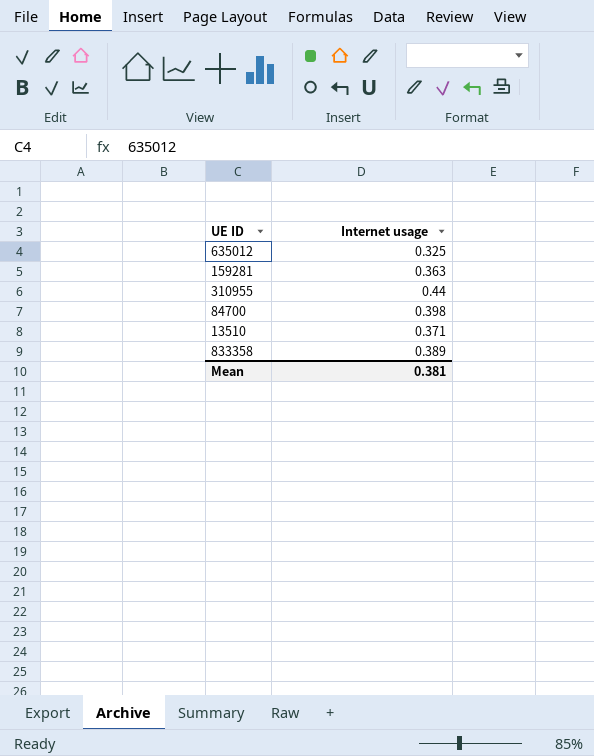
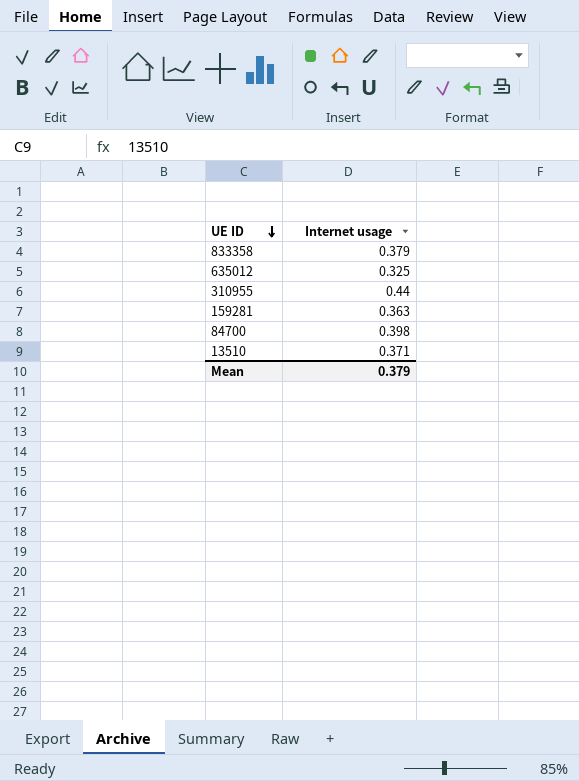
row order: none -> UE ID descending
833358 | Internet usage: 0.389 -> 0.379
Mean | Internet usage: 0.381 -> 0.379

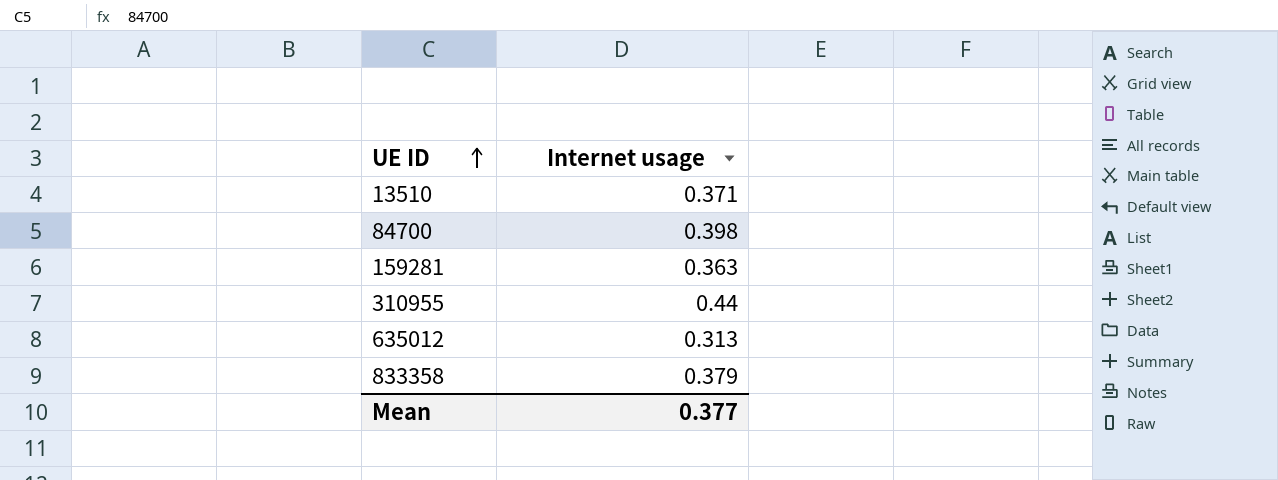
row order: UE ID descending -> UE ID ascending
635012 | Internet usage: 0.325 -> 0.313
Mean | Internet usage: 0.379 -> 0.377

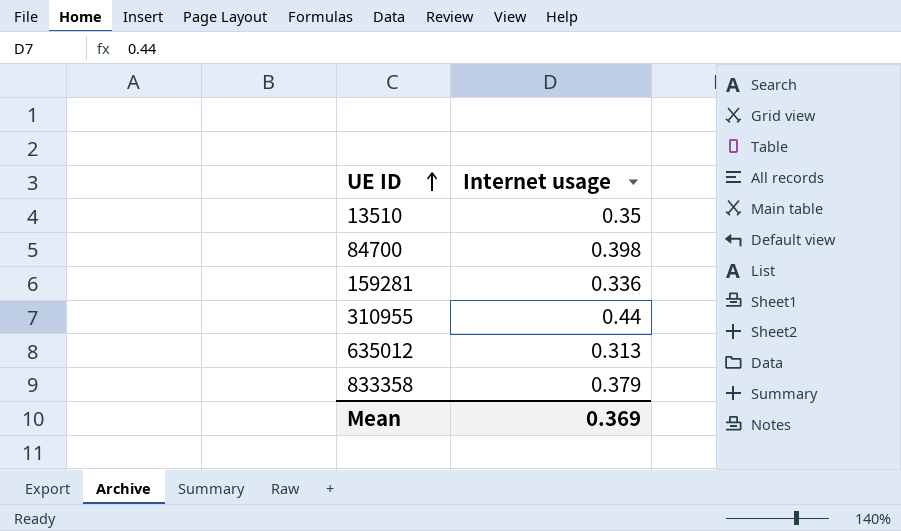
13510 | Internet usage: 0.371 -> 0.35
159281 | Internet usage: 0.363 -> 0.336
Mean | Internet usage: 0.377 -> 0.369

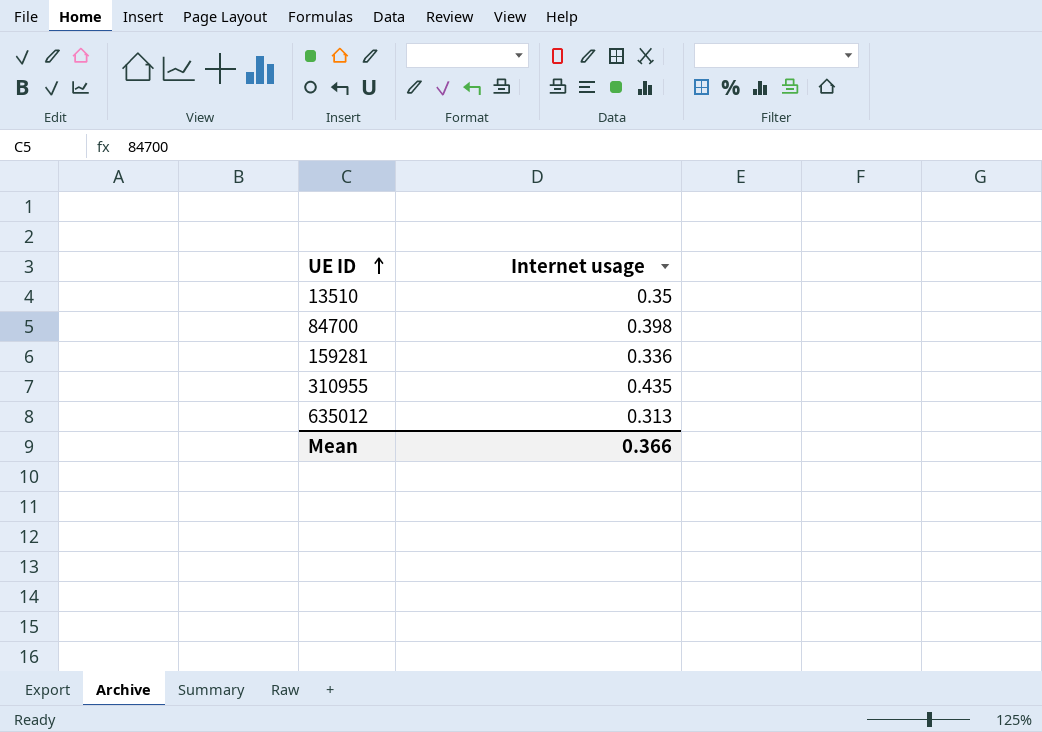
row 833358: 0.379 -> none
310955 | Internet usage: 0.44 -> 0.435
Mean | Internet usage: 0.369 -> 0.366

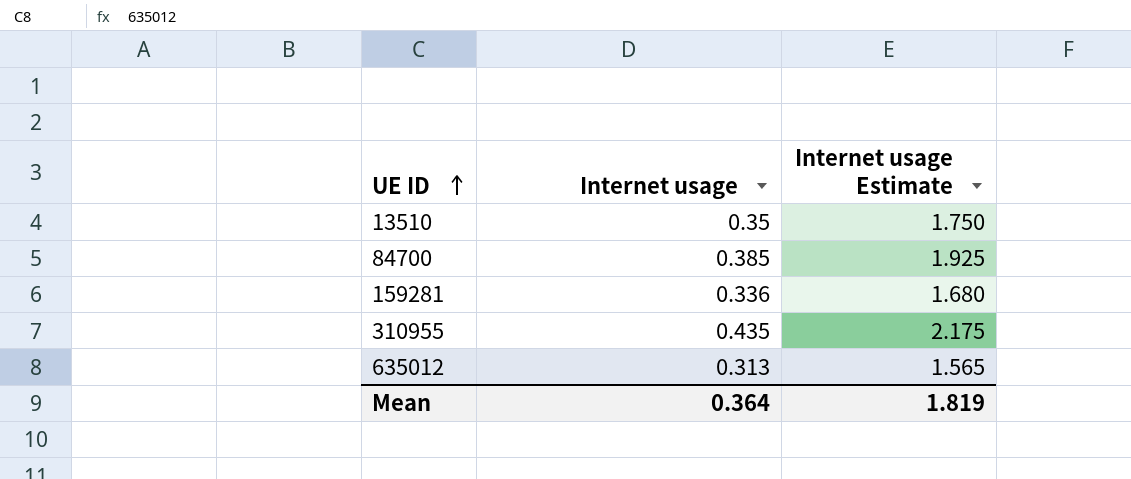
column Internet usage Estimate | formula: none -> [Internet usage] * 5
84700 | Internet usage: 0.398 -> 0.385
Mean | Internet usage: 0.366 -> 0.364

